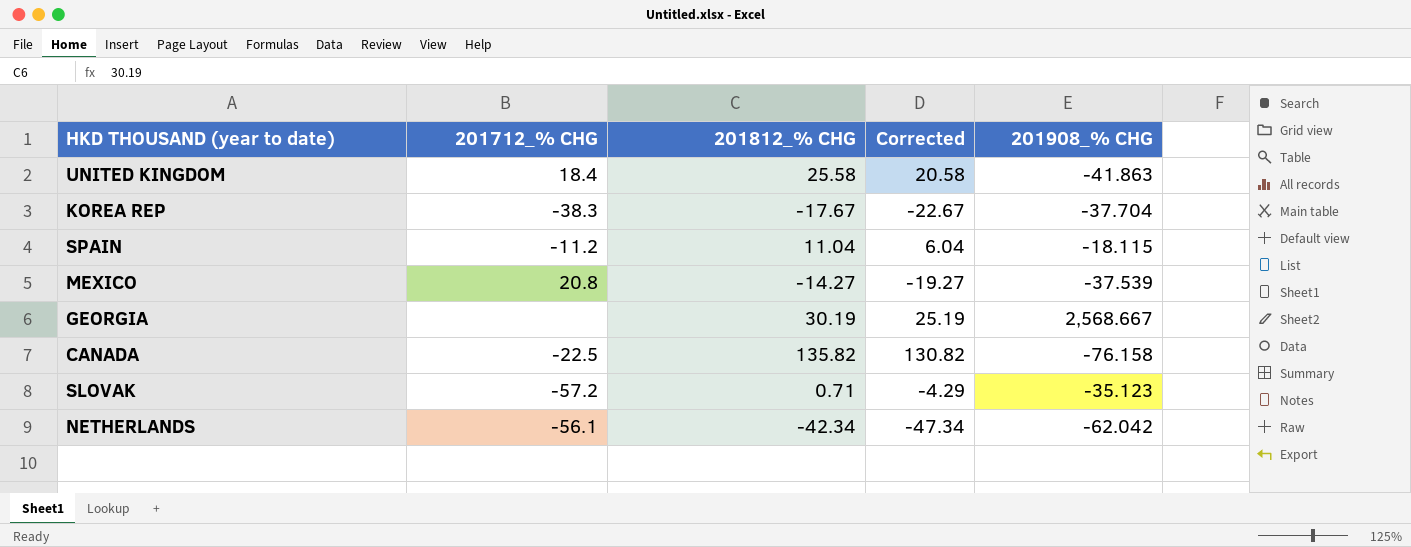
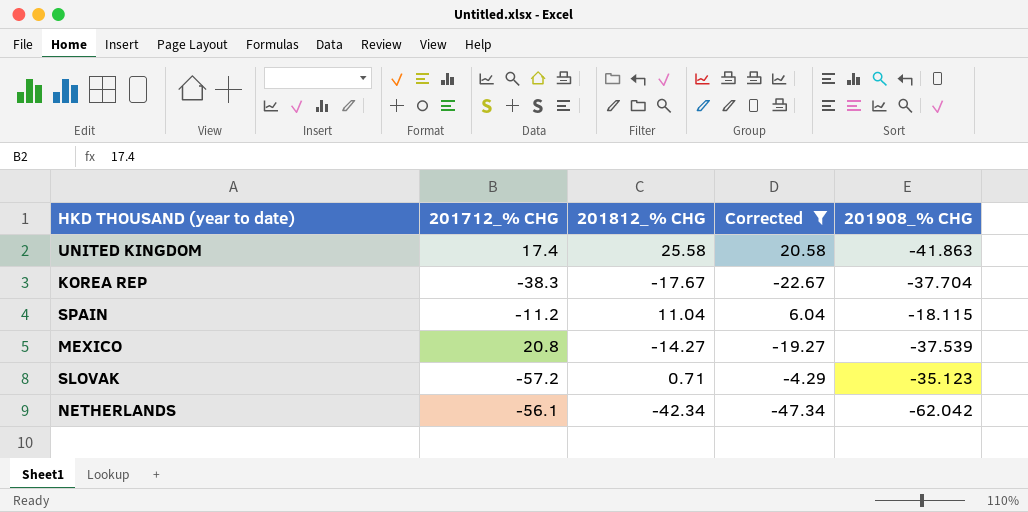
filter: none -> Corrected <= 20.58
UNITED KINGDOM | 201712_% CHG: 18.4 -> 17.4

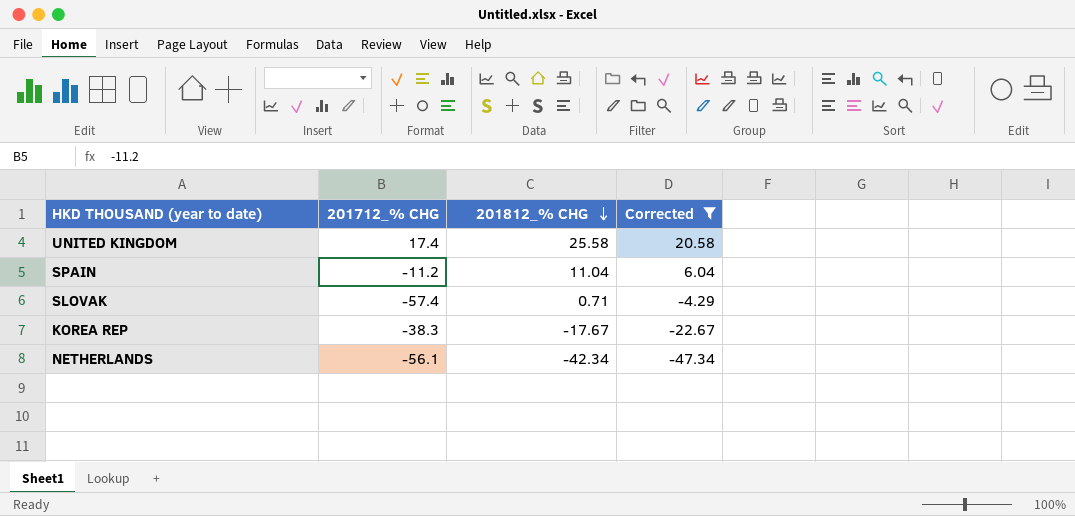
row order: none -> 201812_% CHG descending
column 201908_% CHG | position: 5 -> none
row MEXICO: 20.8 | -14.27 | -19.27 | -37.539 -> none
SLOVAK | 201712_% CHG: -57.2 -> -57.4

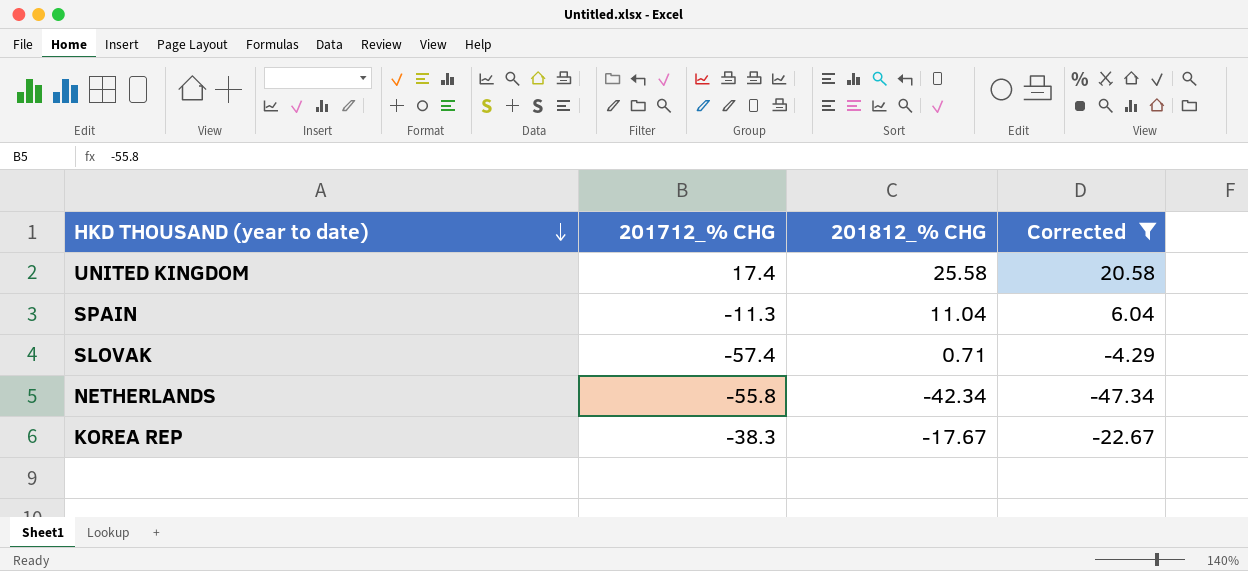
row order: 201812_% CHG descending -> HKD THOUSAND (year to date) descending
SPAIN | 201712_% CHG: -11.2 -> -11.3
NETHERLANDS | 201712_% CHG: -56.1 -> -55.8

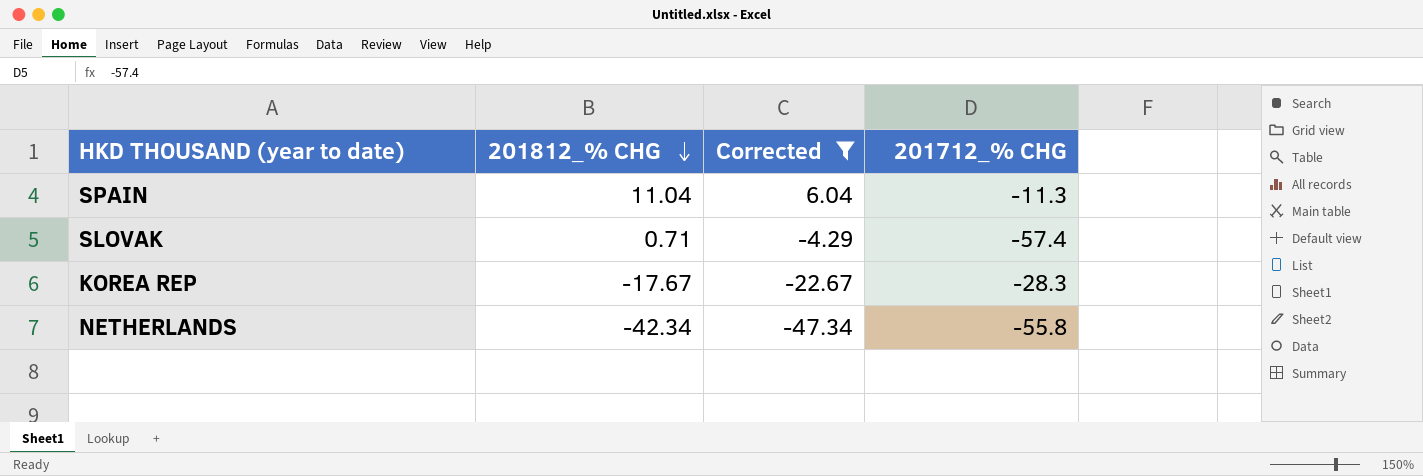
row order: HKD THOUSAND (year to date) descending -> 201812_% CHG descending
column 201712_% CHG | position: 2 -> 4
row UNITED KINGDOM: 17.4 | 25.58 | 20.58 -> none
KOREA REP | 201712_% CHG: -38.3 -> -28.3

